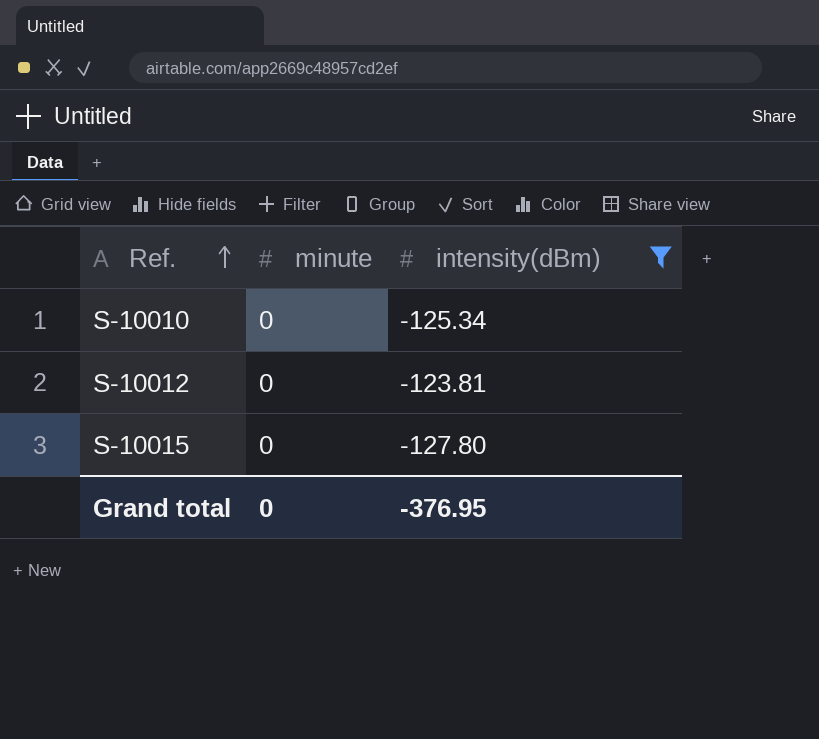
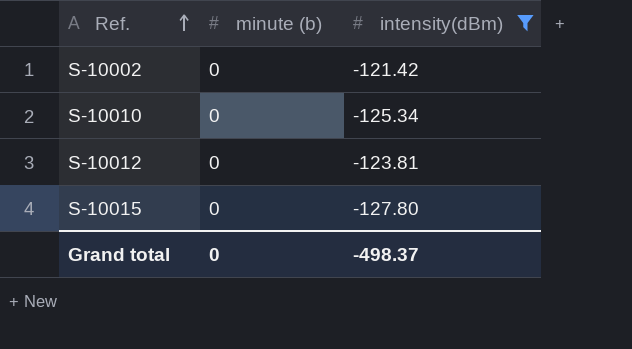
column name: minute -> minute (b)
row S-10002: none -> 0 | -121.42
Grand total | intensity(dBm): -376.95 -> -498.37

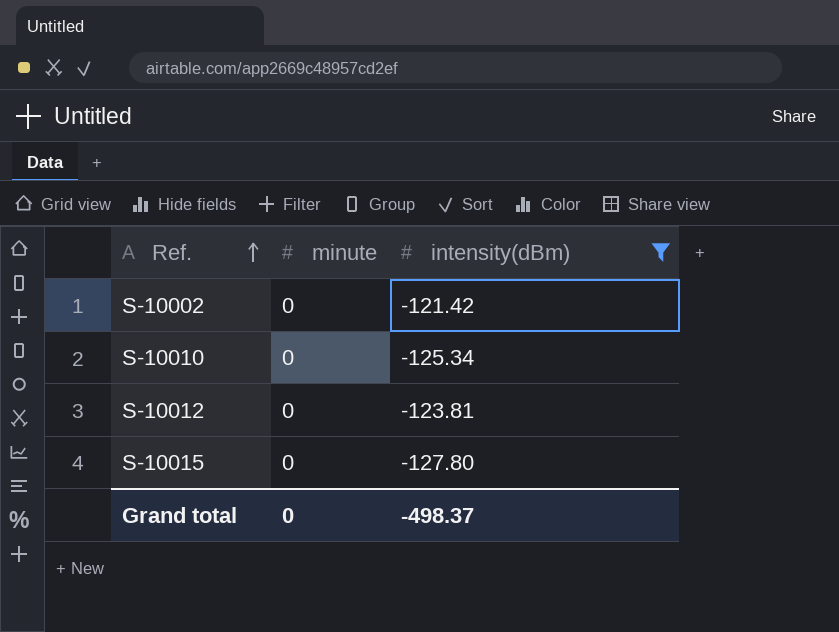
column name: minute (b) -> minute

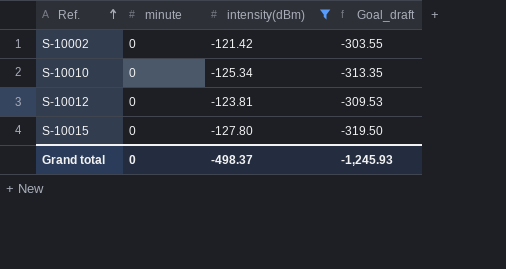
column Goal_draft | formula: none -> [intensity(dBm)] * 2.5

